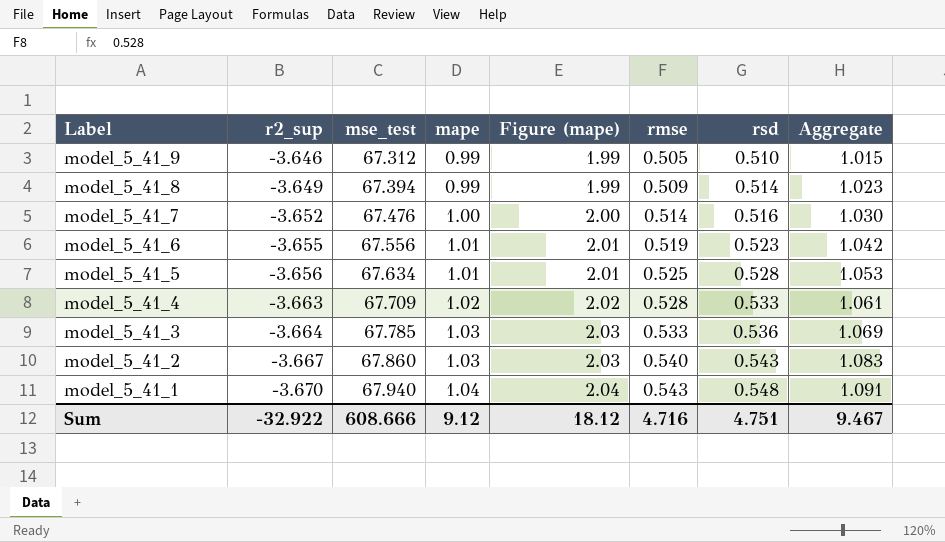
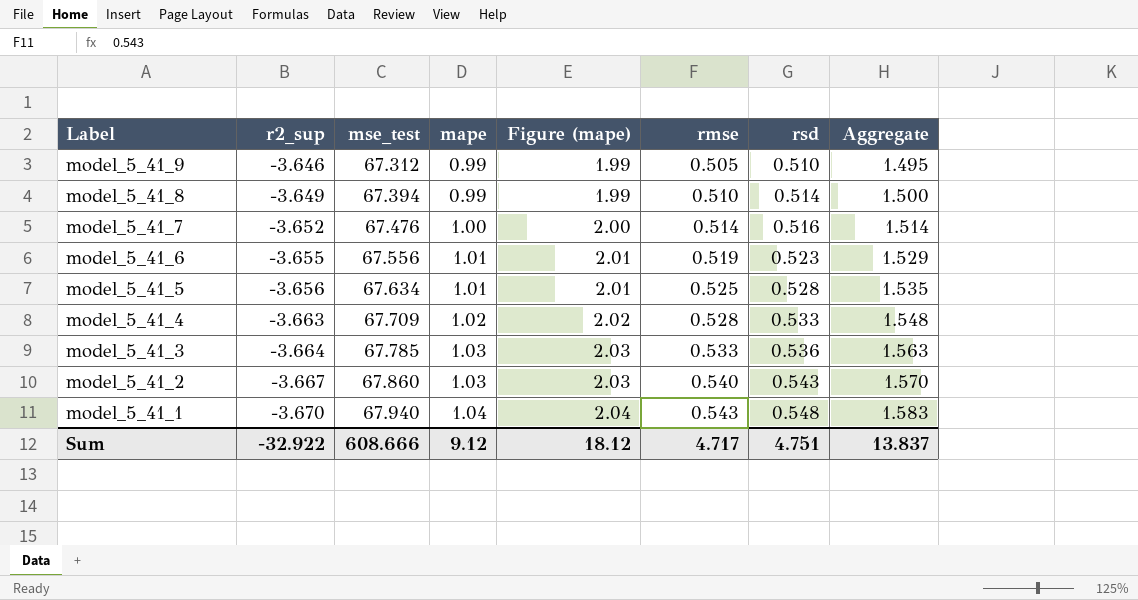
column Aggregate | formula: [rmse] + [rsd] -> [mape] + [rmse]
model_5_41_8 | rmse: 0.509 -> 0.510
Sum | rmse: 4.716 -> 4.717
Sum | Aggregate: 9.467 -> 13.837

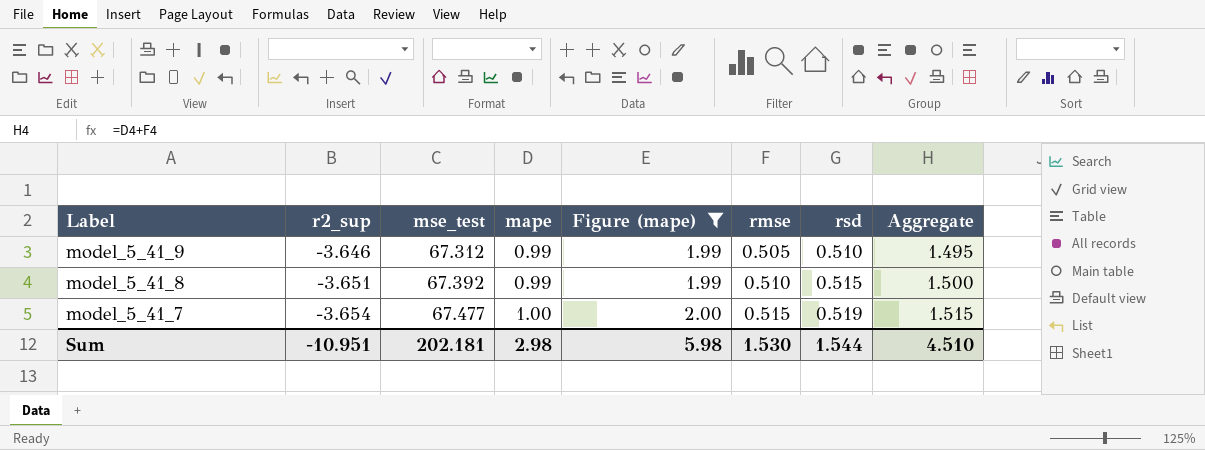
filter: none -> Figure (mape) <= 2.00
model_5_41_8 | r2_sup: -3.649 -> -3.651
model_5_41_8 | mse_test: 67.394 -> 67.392
model_5_41_8 | rsd: 0.514 -> 0.515
model_5_41_7 | r2_sup: -3.652 -> -3.654
model_5_41_7 | mse_test: 67.476 -> 67.477
model_5_41_7 | rmse: 0.514 -> 0.515
model_5_41_7 | rsd: 0.516 -> 0.519
model_5_41_7 | Aggregate: 1.514 -> 1.515
Sum | r2_sup: -32.922 -> -10.951
Sum | mse_test: 608.666 -> 202.181
Sum | mape: 9.12 -> 2.98
Sum | Figure (mape): 18.12 -> 5.98
Sum | rmse: 4.717 -> 1.530
Sum | rsd: 4.751 -> 1.544
Sum | Aggregate: 13.837 -> 4.510

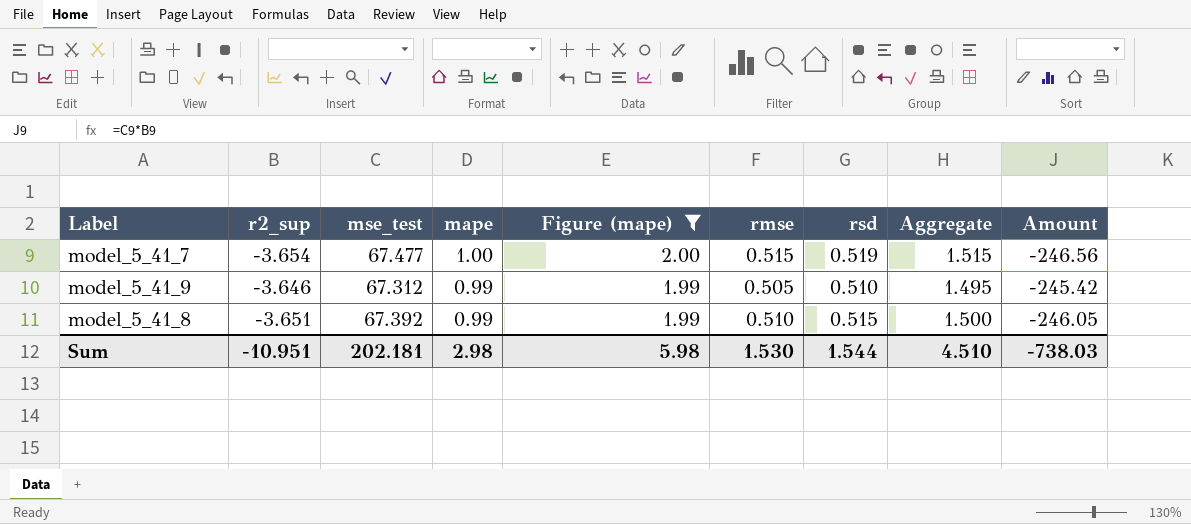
row order: Label descending -> mape descending
column Amount | formula: none -> [r2_sup] * [mse_test]

